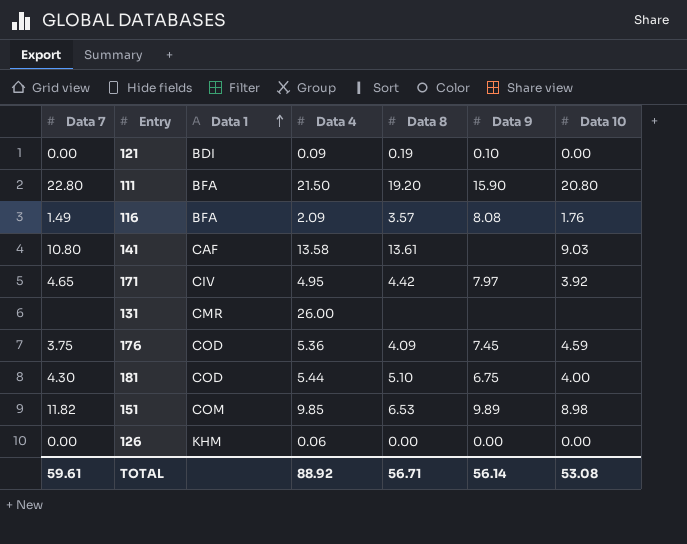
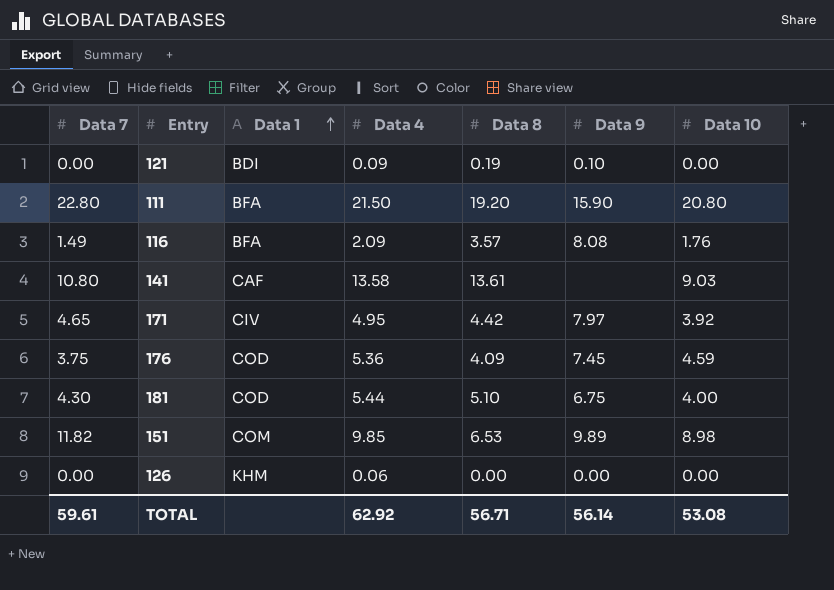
row 131: none | CMR | 26.00 | none | none | none -> none
TOTAL | Data 4: 88.92 -> 62.92

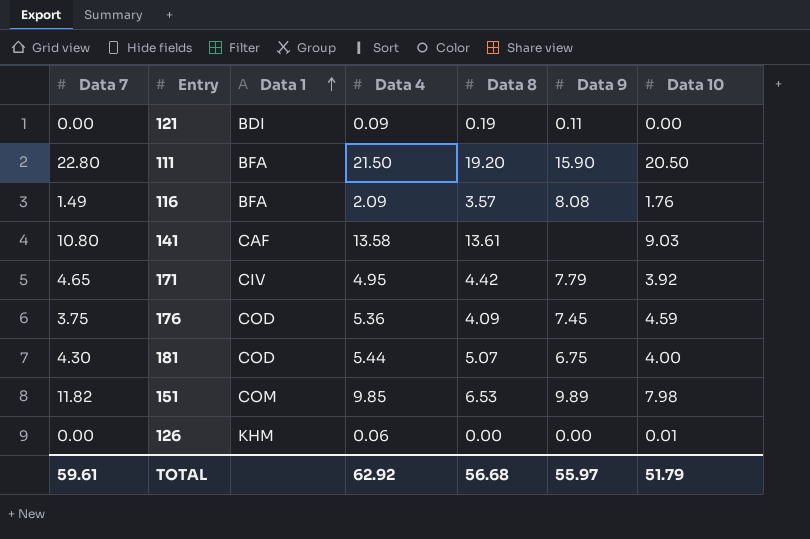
121 | Data 9: 0.10 -> 0.11
111 | Data 10: 20.80 -> 20.50
171 | Data 9: 7.97 -> 7.79
181 | Data 8: 5.10 -> 5.07
151 | Data 10: 8.98 -> 7.98
126 | Data 10: 0.00 -> 0.01
TOTAL | Data 8: 56.71 -> 56.68
TOTAL | Data 9: 56.14 -> 55.97
TOTAL | Data 10: 53.08 -> 51.79

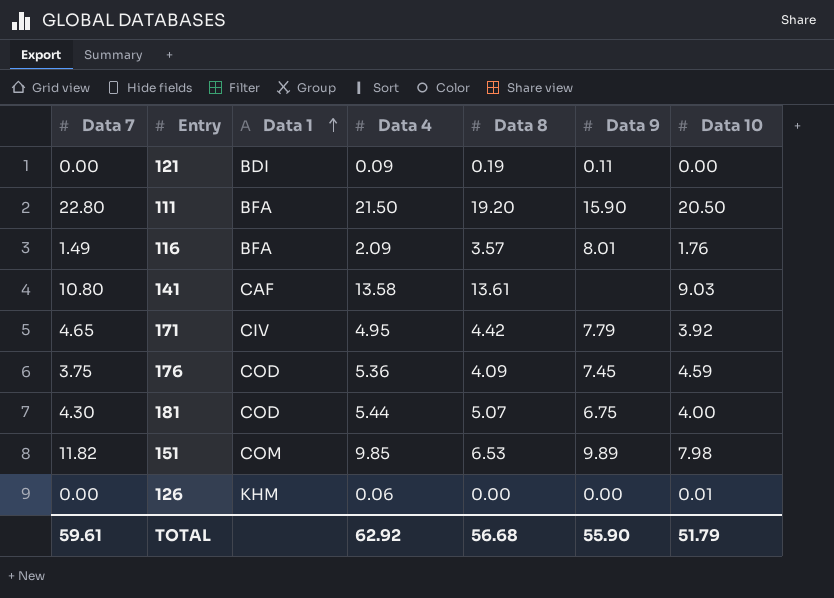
116 | Data 9: 8.08 -> 8.01
TOTAL | Data 9: 55.97 -> 55.90

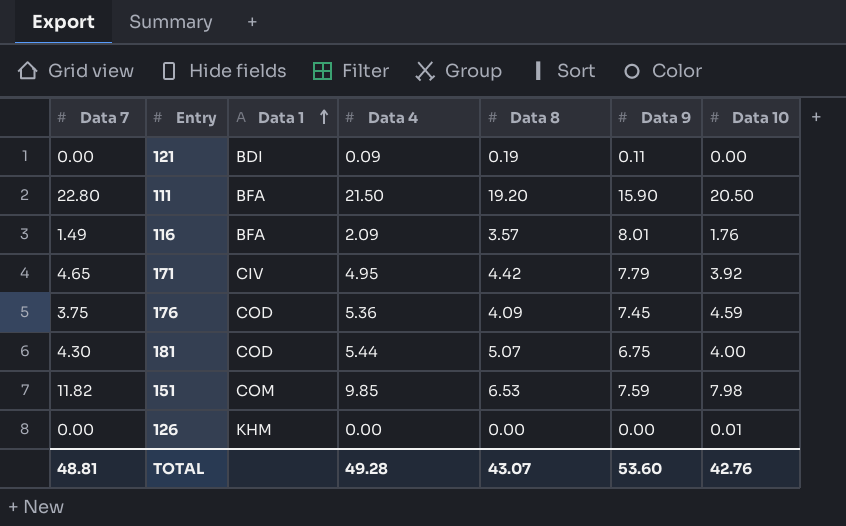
row 141: 10.80 | CAF | 13.58 | 13.61 | none | 9.03 -> none
151 | Data 9: 9.89 -> 7.59
126 | Data 4: 0.06 -> 0.00
TOTAL | Data 7: 59.61 -> 48.81
TOTAL | Data 4: 62.92 -> 49.28
TOTAL | Data 8: 56.68 -> 43.07
TOTAL | Data 9: 55.90 -> 53.60
TOTAL | Data 10: 51.79 -> 42.76

